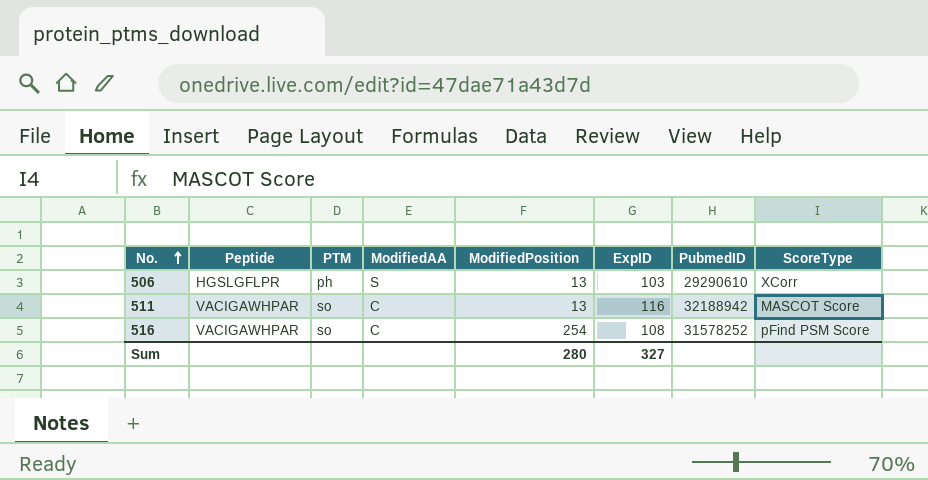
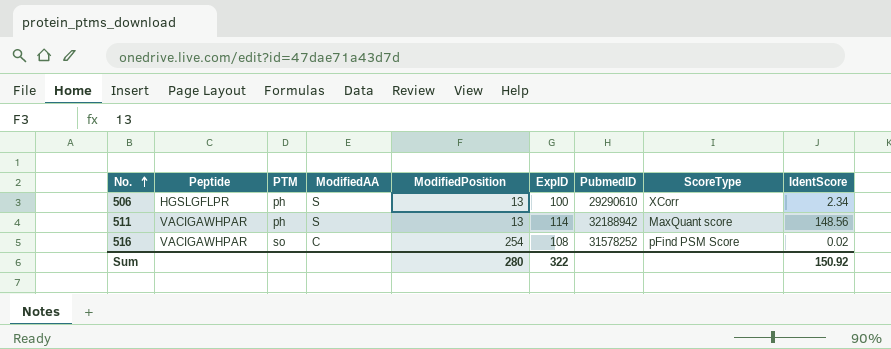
column IdentScore | position: none -> 9
506 | ExpID: 103 -> 100
511 | PTM: so -> ph
511 | ModifiedAA: C -> S
511 | ExpID: 116 -> 114
511 | ScoreType: MASCOT Score -> MaxQuant score
Sum | ExpID: 327 -> 322

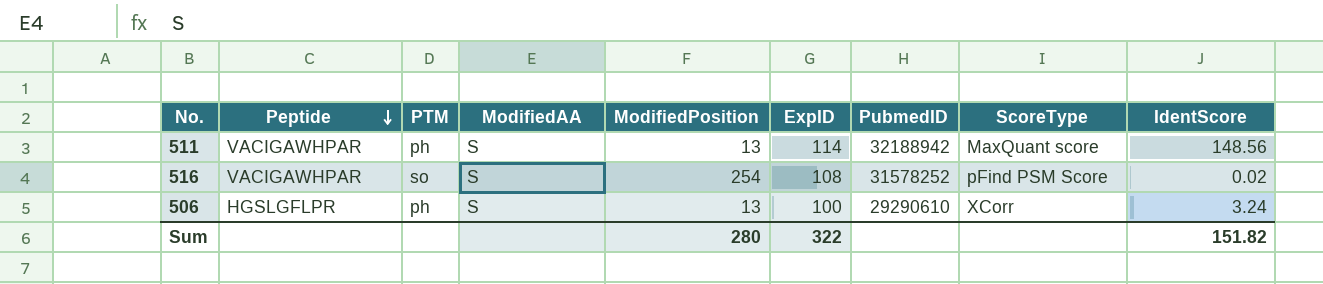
row order: No. ascending -> Peptide descending
516 | ModifiedAA: C -> S
506 | IdentScore: 2.34 -> 3.24
Sum | IdentScore: 150.92 -> 151.82

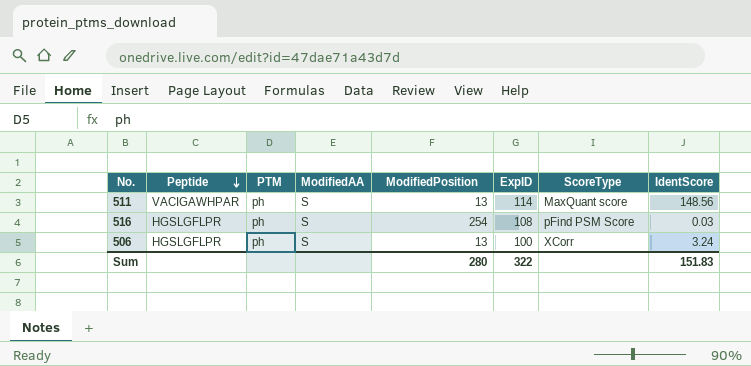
column PubmedID | position: 7 -> none
516 | Peptide: VACIGAWHPAR -> HGSLGFLPR
516 | PTM: so -> ph
516 | IdentScore: 0.02 -> 0.03
Sum | IdentScore: 151.82 -> 151.83

